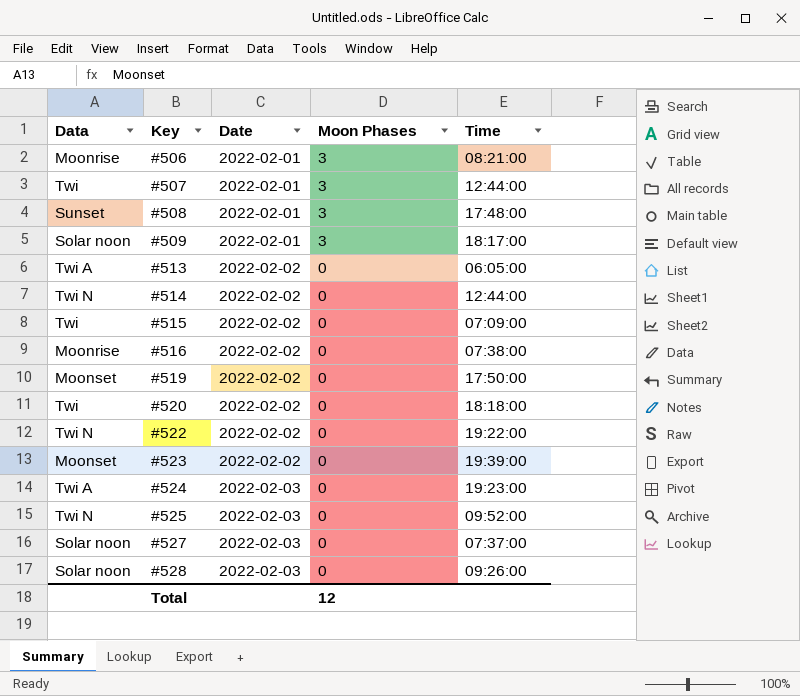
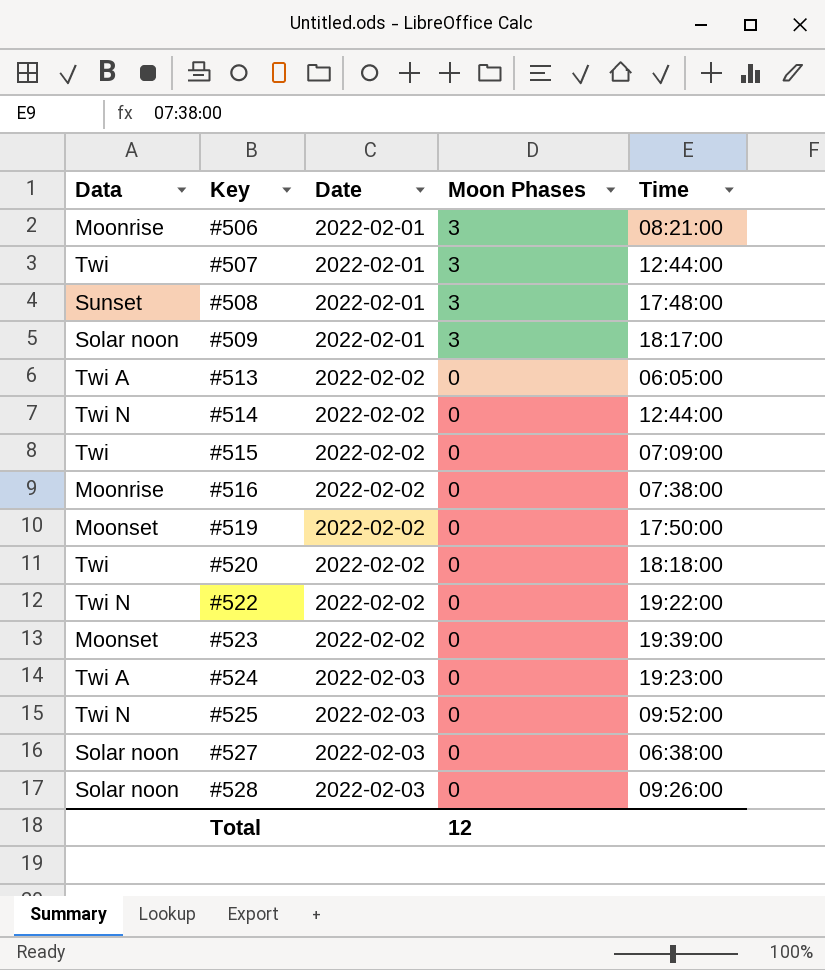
#527 | Time: 07:37:00 -> 06:38:00

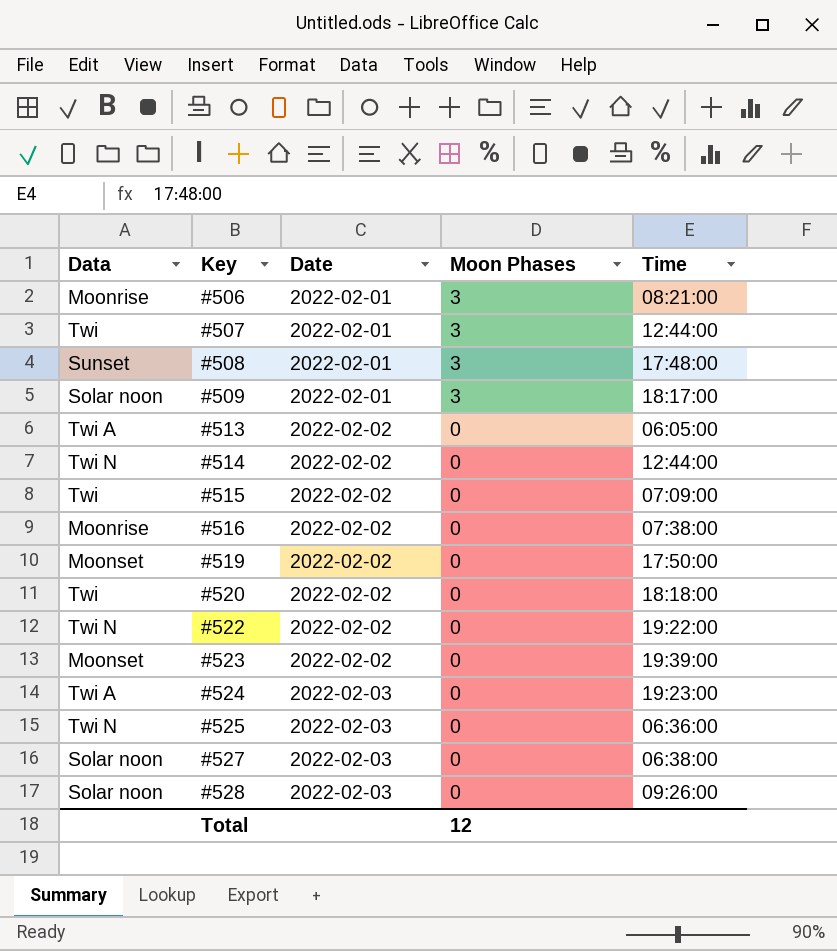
#525 | Time: 09:52:00 -> 06:36:00

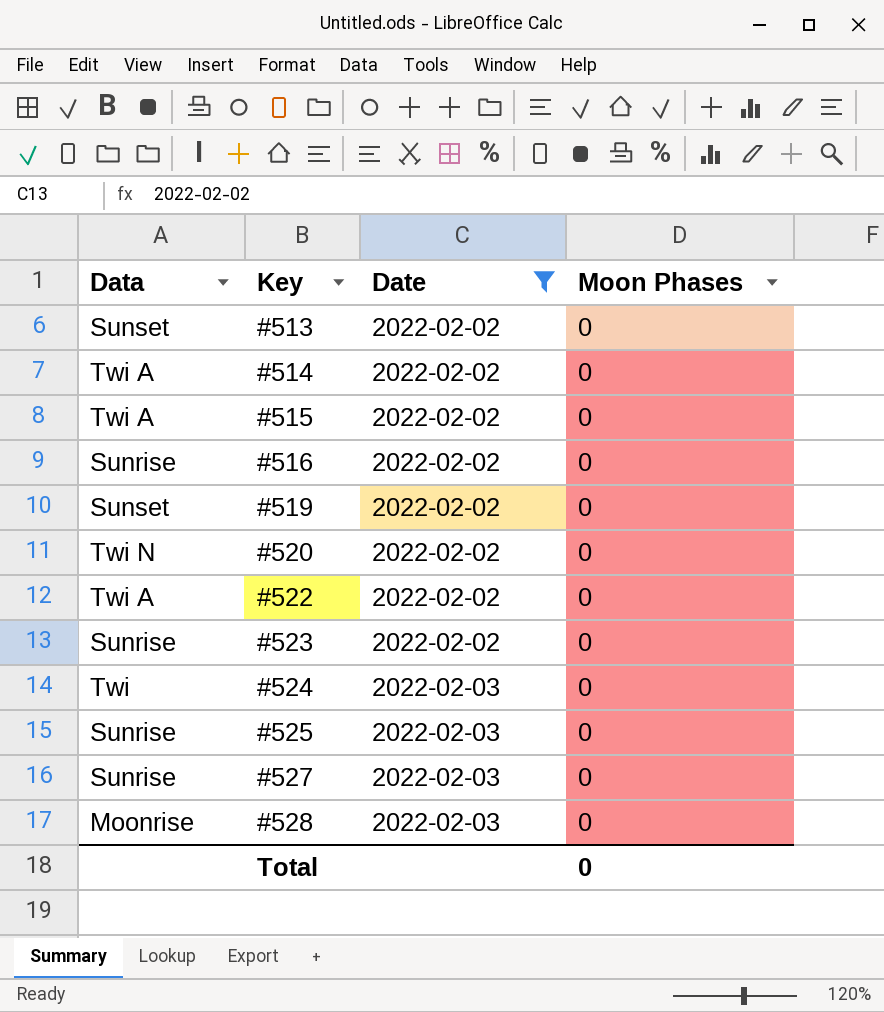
filter: none -> Date != 2022-02-01
column Time | position: 5 -> none
#513 | Data: Twi A -> Sunset
#514 | Data: Twi N -> Twi A
#515 | Data: Twi -> Twi A
#516 | Data: Moonrise -> Sunrise
#519 | Data: Moonset -> Sunset
#520 | Data: Twi -> Twi N
#522 | Data: Twi N -> Twi A
#523 | Data: Moonset -> Sunrise
#524 | Data: Twi A -> Twi
#525 | Data: Twi N -> Sunrise
#527 | Data: Solar noon -> Sunrise
#528 | Data: Solar noon -> Moonrise
Total | Moon Phases: 12 -> 0

